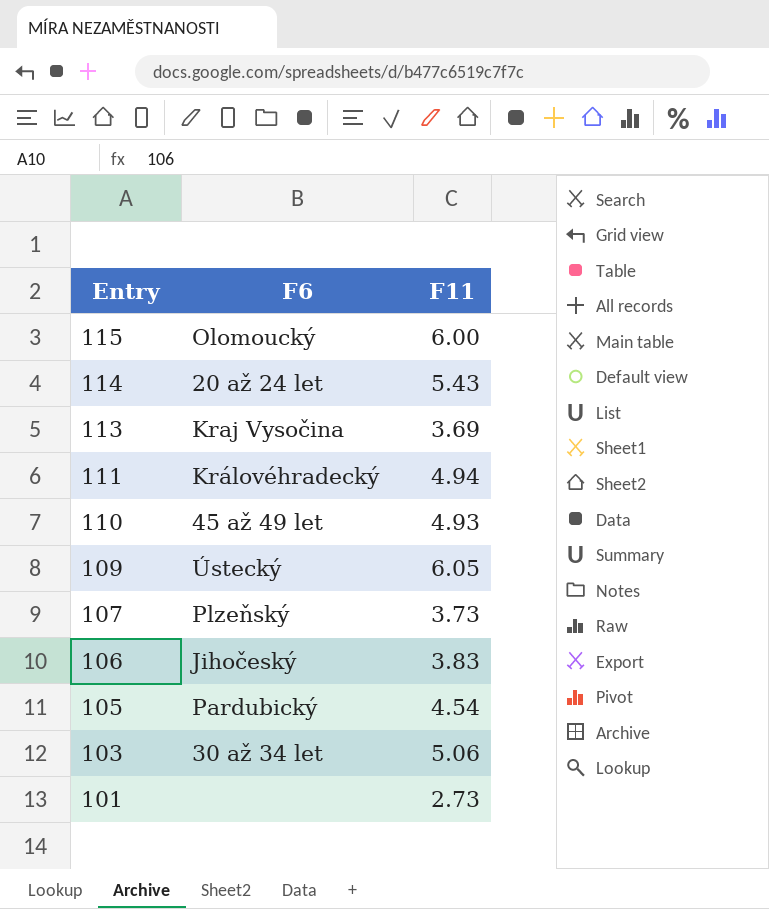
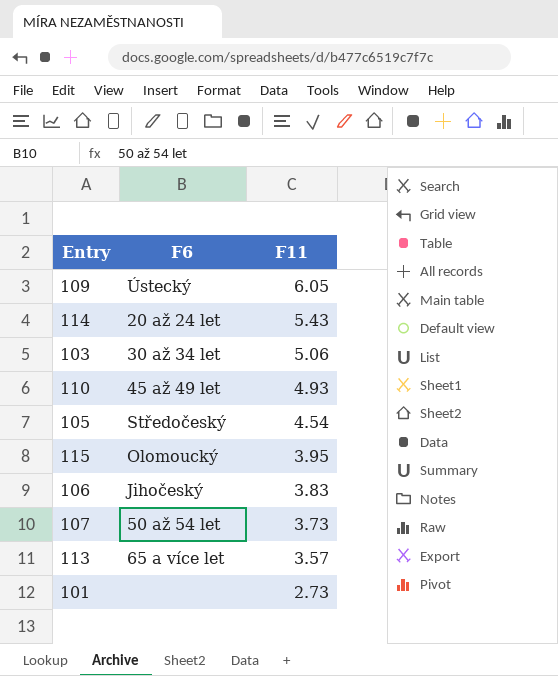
row order: Entry descending -> F11 descending
row 111: Královéhradecký | 4.94 -> none
105 | F6: Pardubický -> Středočeský
115 | F11: 6.00 -> 3.95
107 | F6: Plzeňský -> 50 až 54 let
113 | F6: Kraj Vysočina -> 65 a více let
113 | F11: 3.69 -> 3.57

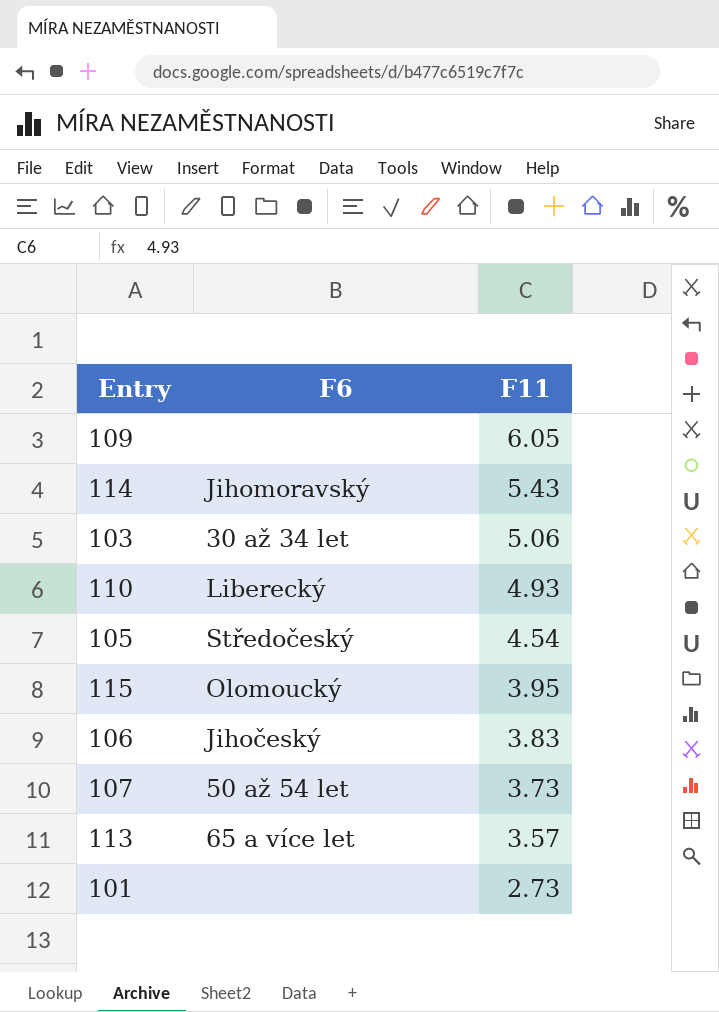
109 | F6: Ústecký -> none
114 | F6: 20 až 24 let -> Jihomoravský
110 | F6: 45 až 49 let -> Liberecký

